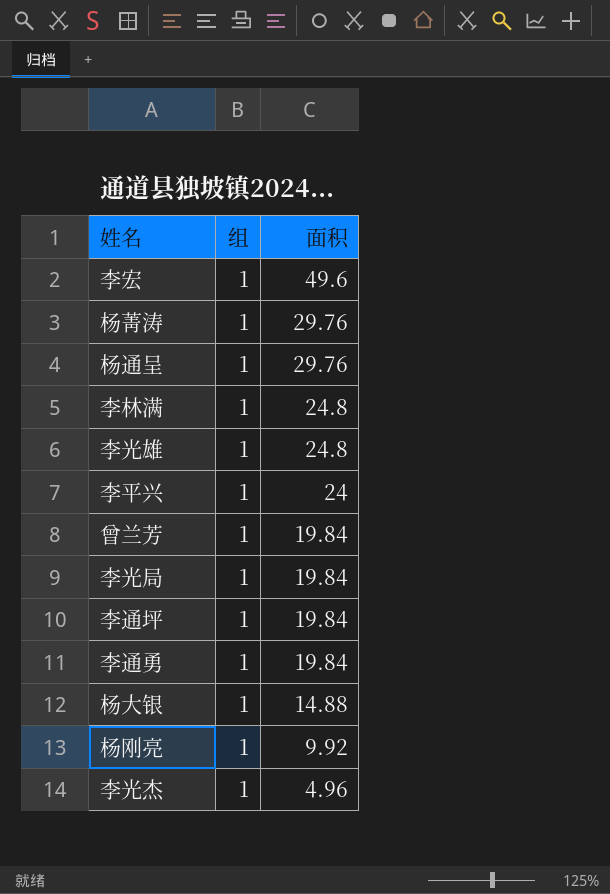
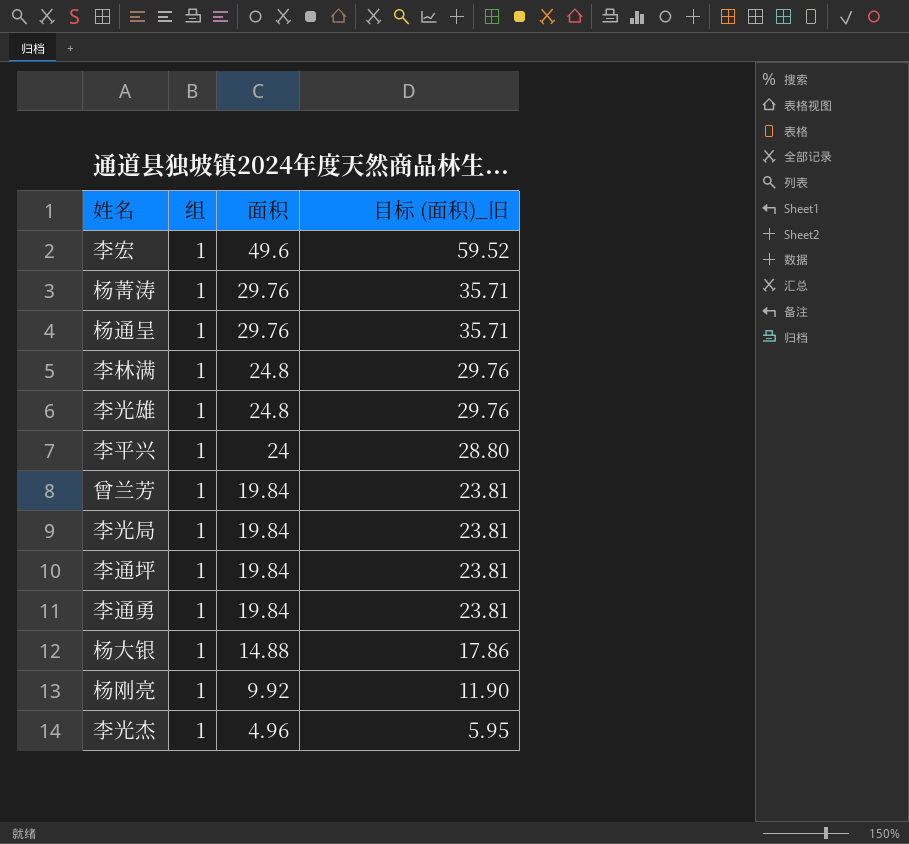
column 目标 (面积)_旧 | formula: none -> [面积] * 1.2

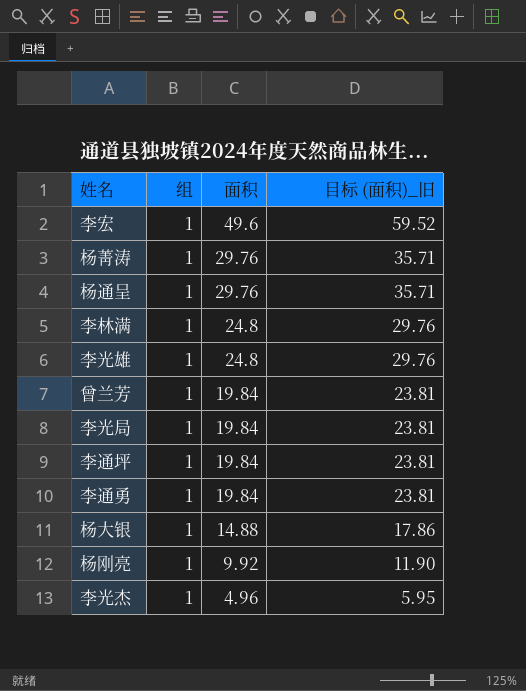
row 李平兴: 1 | 24 | 28.80 -> none

